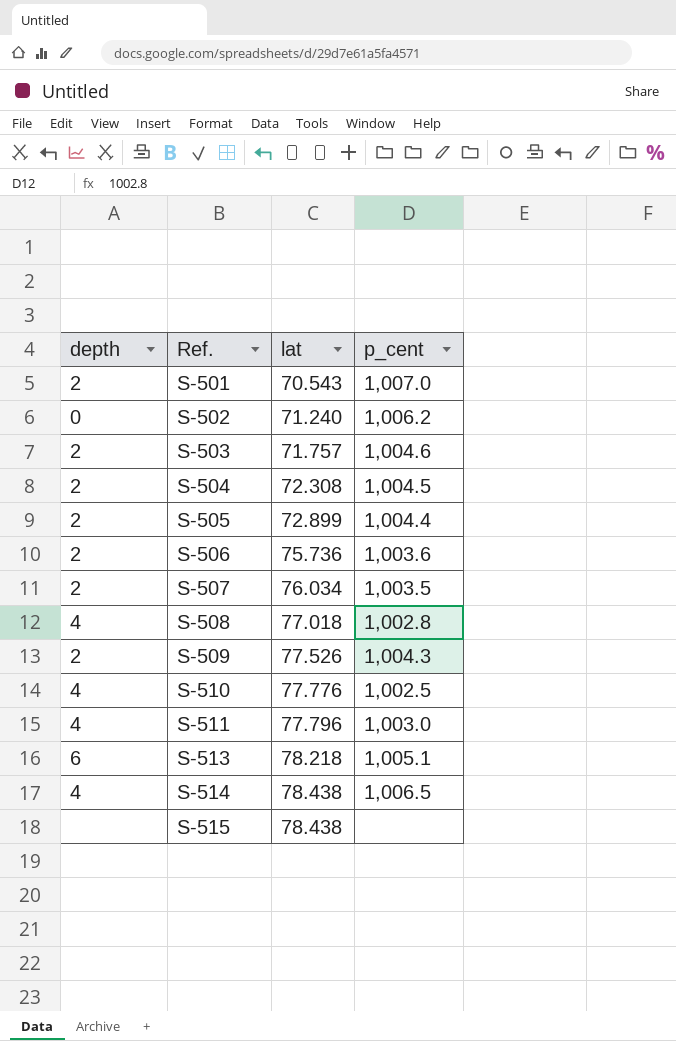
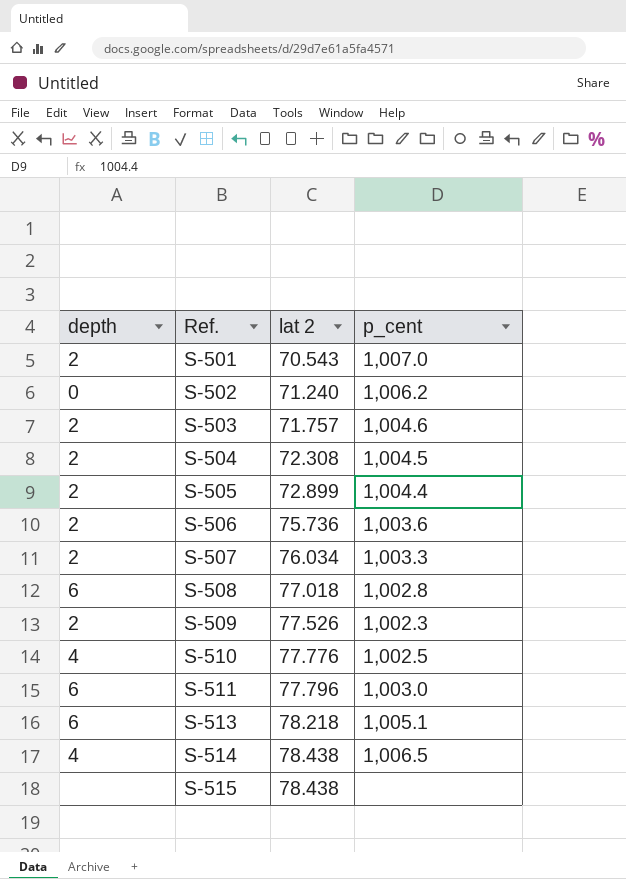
column name: lat -> lat 2
S-507 | p_cent: 1,003.5 -> 1,003.3
S-508 | depth: 4 -> 6
S-509 | p_cent: 1,004.3 -> 1,002.3
S-511 | depth: 4 -> 6

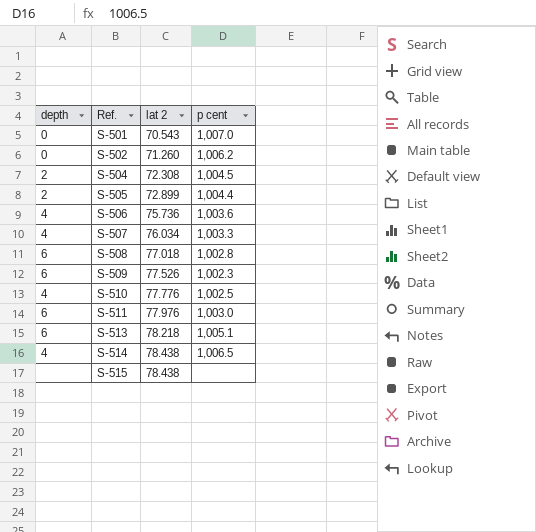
column name: p_cent -> p cent
row S-503: 2 | 71.757 | 1,004.6 -> none
S-501 | depth: 2 -> 0
S-502 | lat 2: 71.240 -> 71.260
S-506 | depth: 2 -> 4
S-507 | depth: 2 -> 4
S-509 | depth: 2 -> 6
S-511 | lat 2: 77.796 -> 77.976

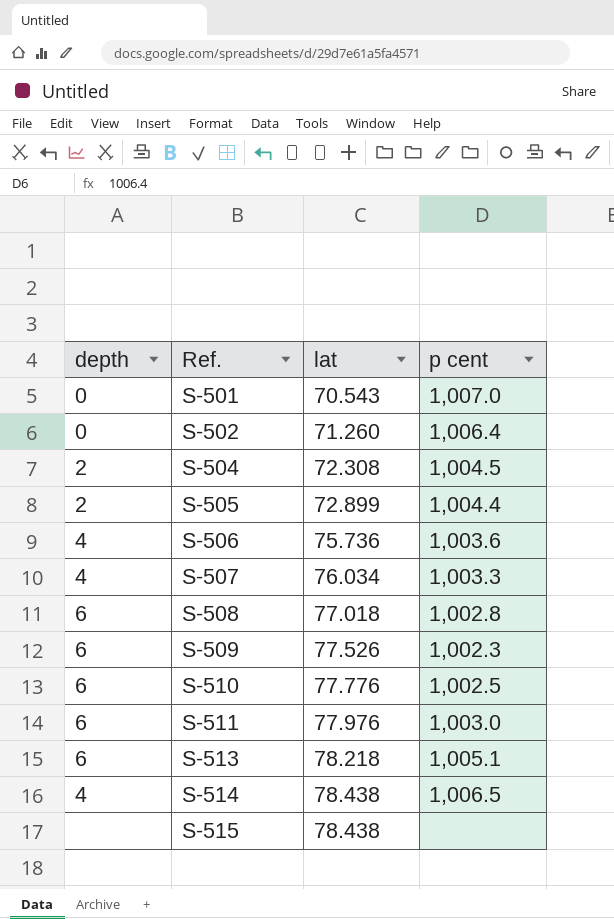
column name: lat 2 -> lat
S-502 | p cent: 1,006.2 -> 1,006.4
S-510 | depth: 4 -> 6

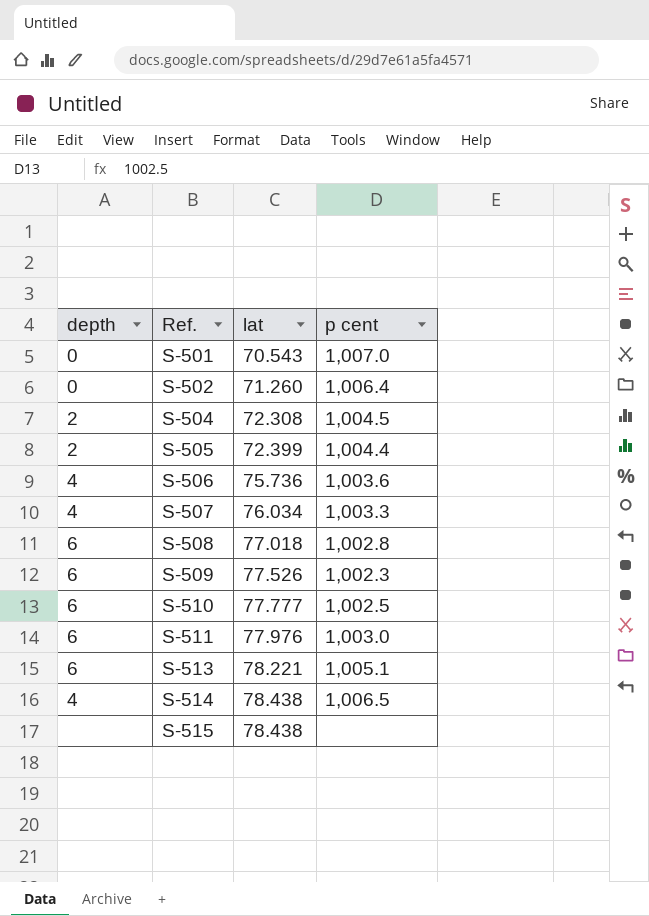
S-505 | lat: 72.899 -> 72.399
S-510 | lat: 77.776 -> 77.777
S-513 | lat: 78.218 -> 78.221

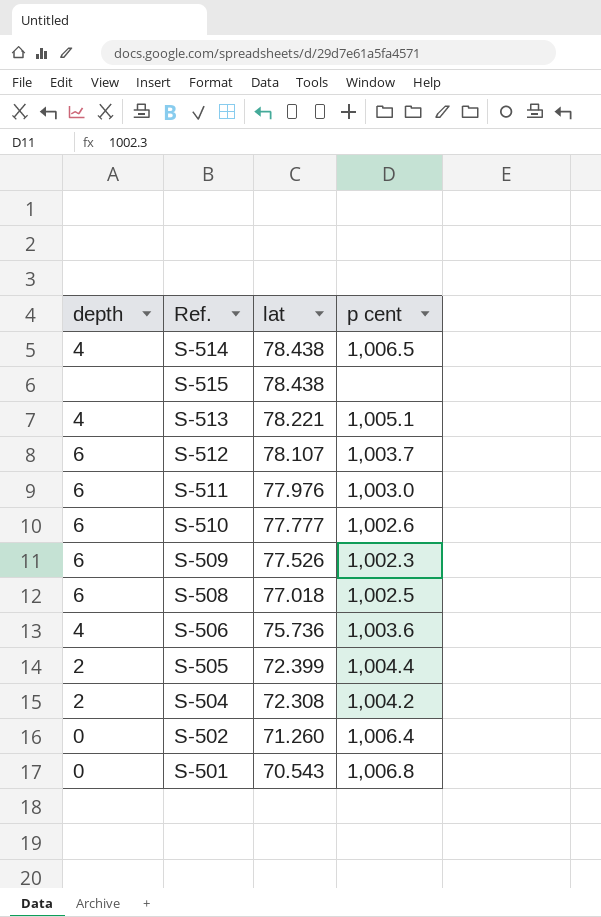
row order: Ref. ascending -> lat descending
row S-507: 4 | 76.034 | 1,003.3 -> none
S-513 | depth: 6 -> 4
row S-512: none -> 6 | 78.107 | 1,003.7
S-510 | p cent: 1,002.5 -> 1,002.6
S-508 | p cent: 1,002.8 -> 1,002.5
S-504 | p cent: 1,004.5 -> 1,004.2
S-501 | p cent: 1,007.0 -> 1,006.8

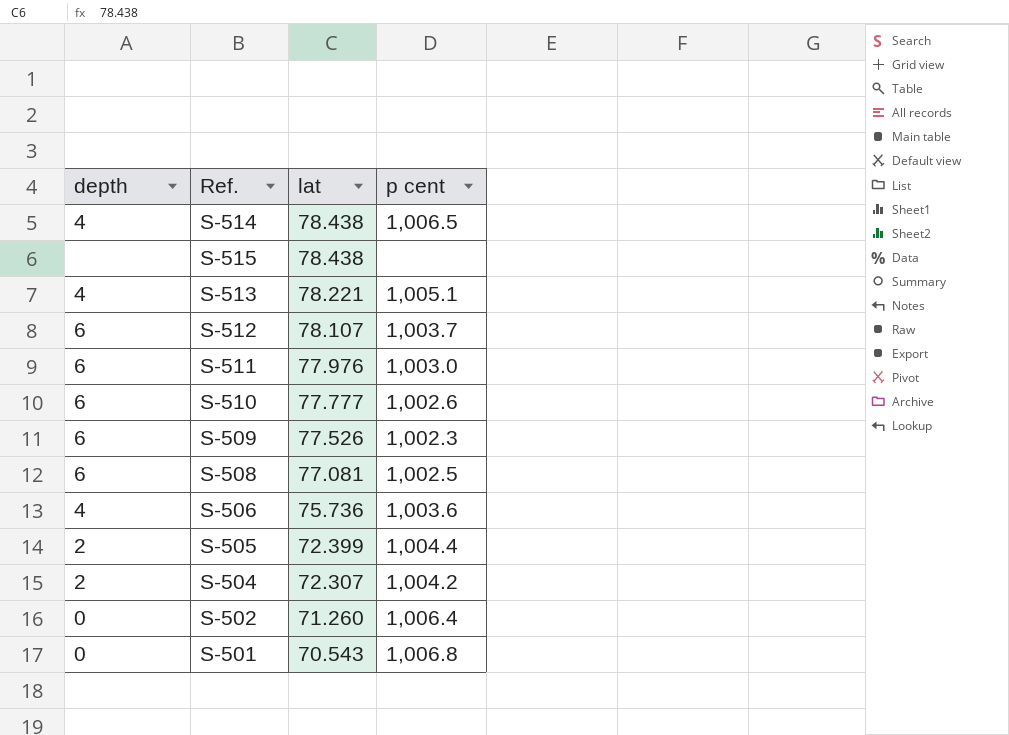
S-508 | lat: 77.018 -> 77.081
S-504 | lat: 72.308 -> 72.307

